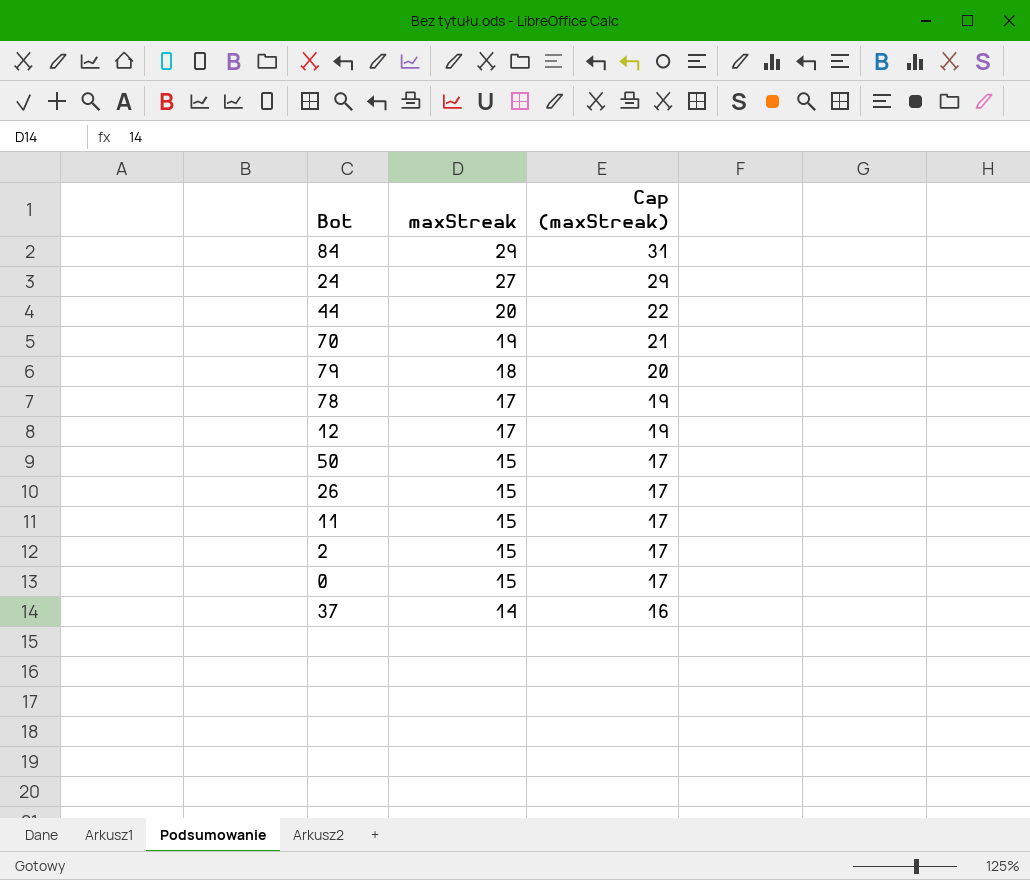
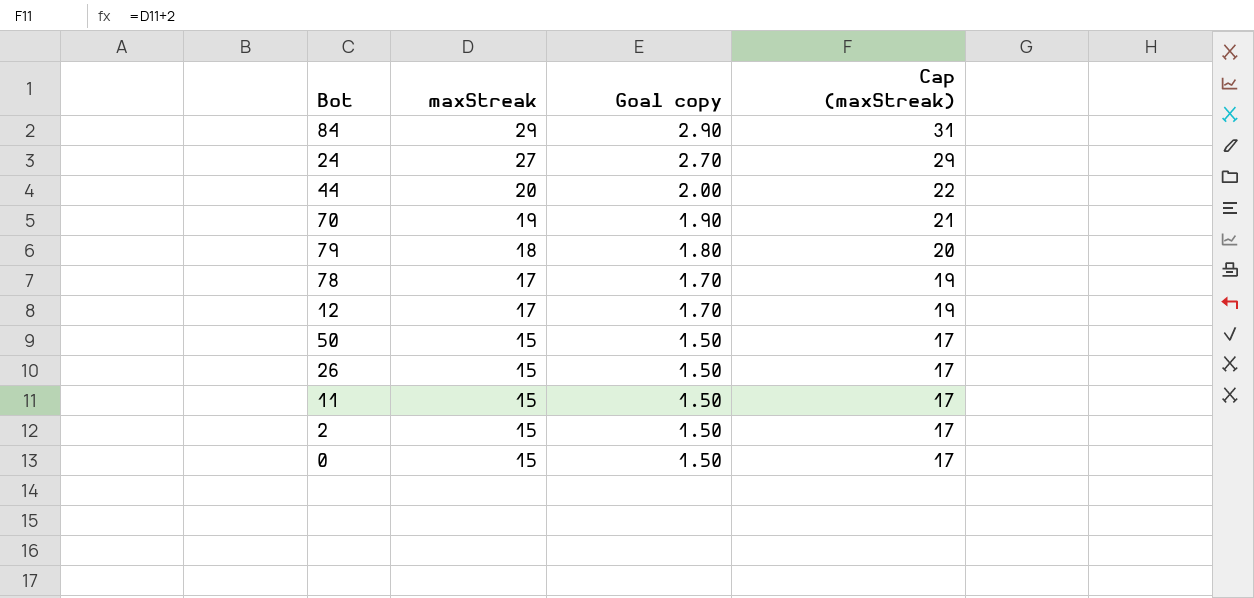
column Goal copy | formula: none -> [maxStreak] * 0.1
row 37: 14 | 16 -> none

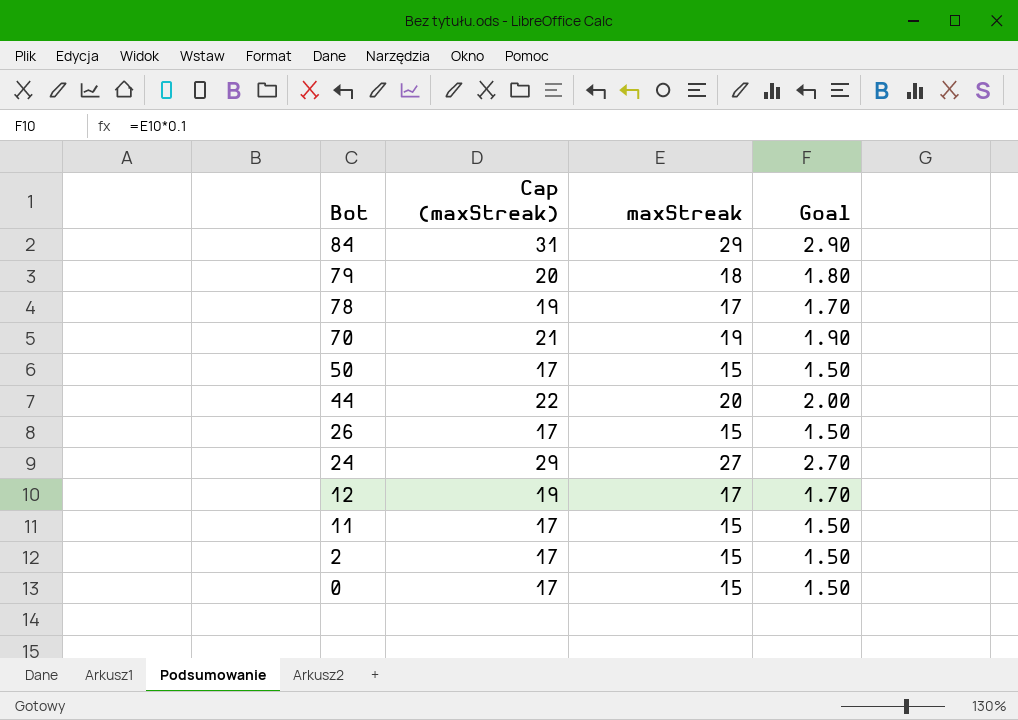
row order: maxStreak descending -> Bot descending
column Cap (maxStreak) | position: 4 -> 2
column name: Goal copy -> Goal

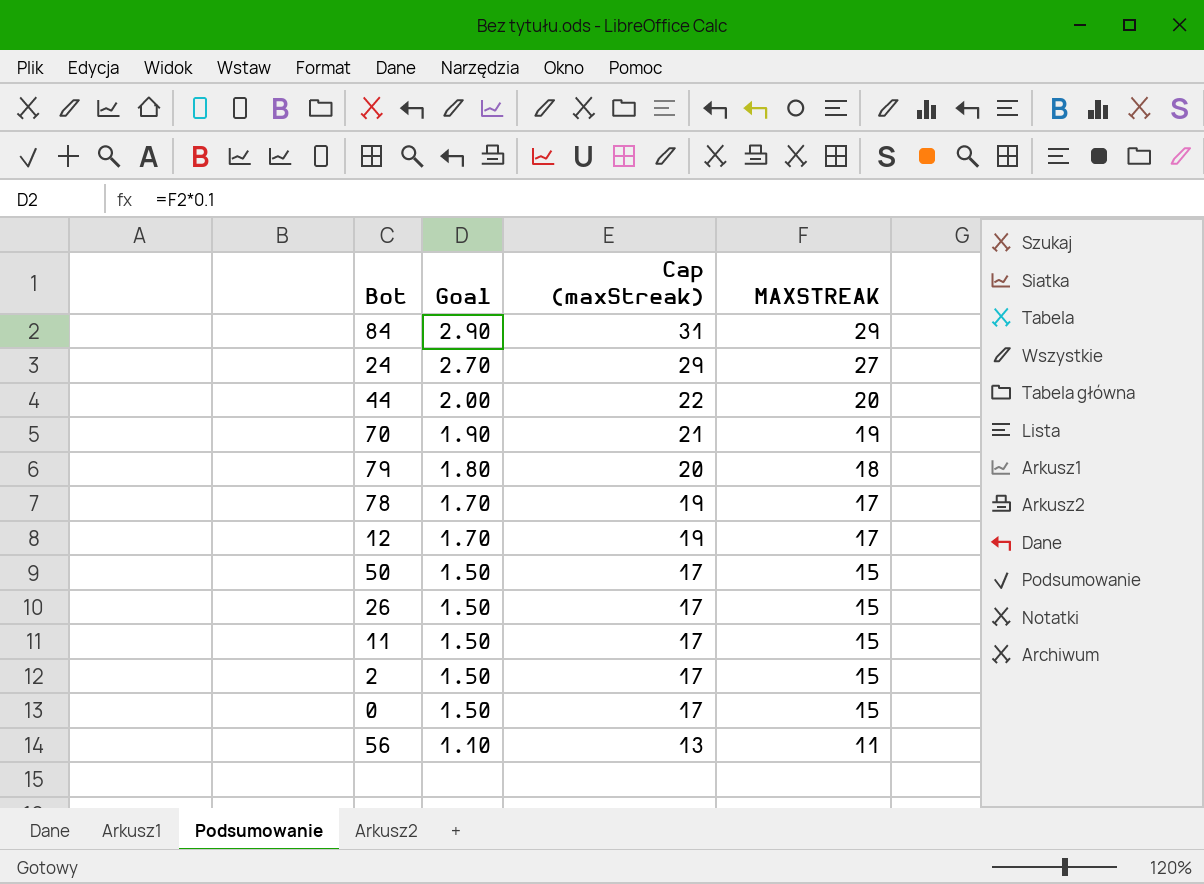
row order: Bot descending -> Goal descending
column Goal | position: 4 -> 2
column name: maxStreak -> MAXSTREAK
row 56: none -> 1.10 | 13 | 11

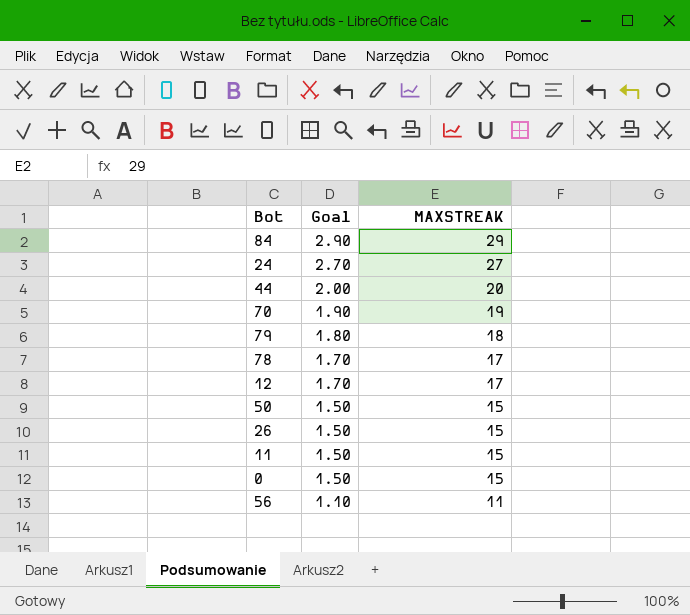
column Cap (maxStreak) | formula: [MAXSTREAK] + 2 -> none
row 2: 1.50 | 17 | 15 -> none

